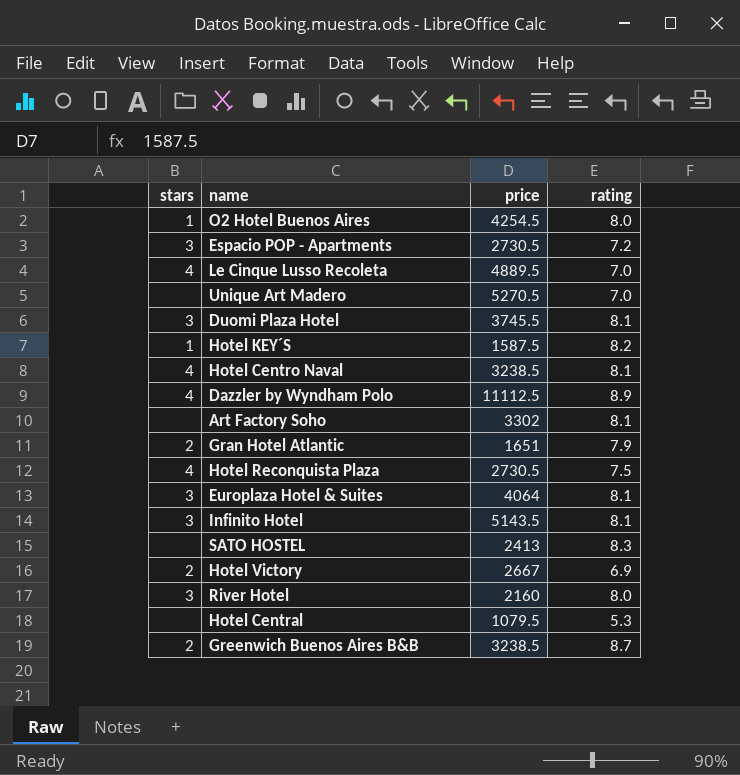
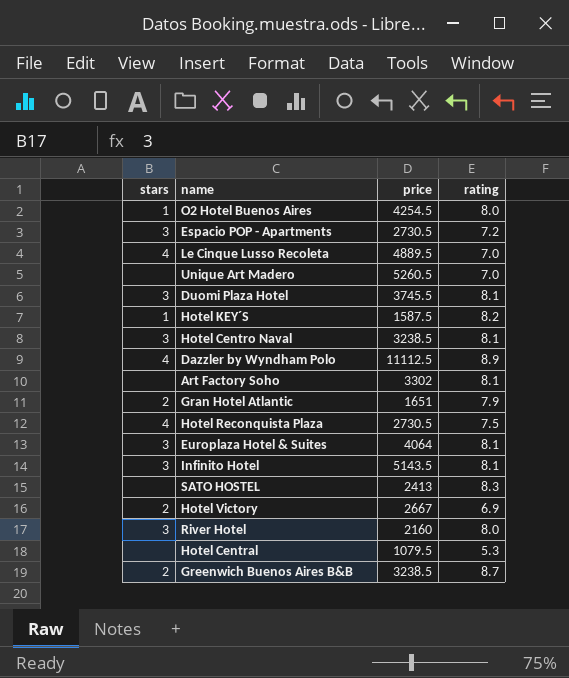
Unique Art Madero | price: 5270.5 -> 5260.5
Hotel Centro Naval | stars: 4 -> 3

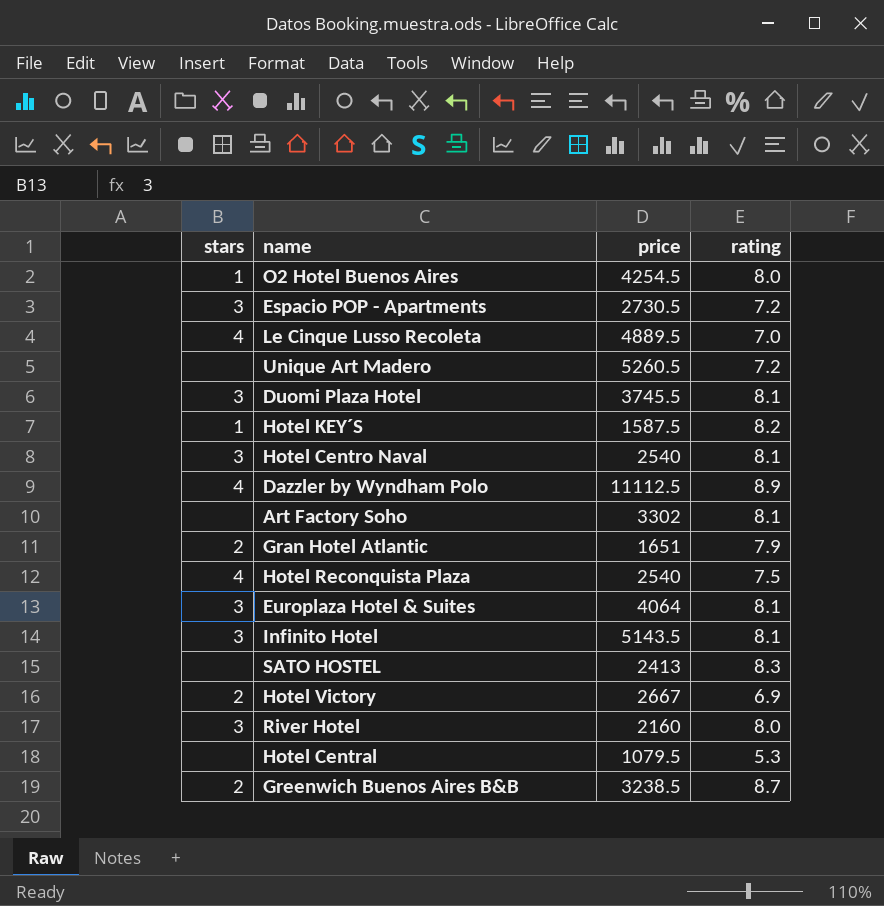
Unique Art Madero | rating: 7.0 -> 7.2
Hotel Centro Naval | price: 3238.5 -> 2540
Hotel Reconquista Plaza | price: 2730.5 -> 2540

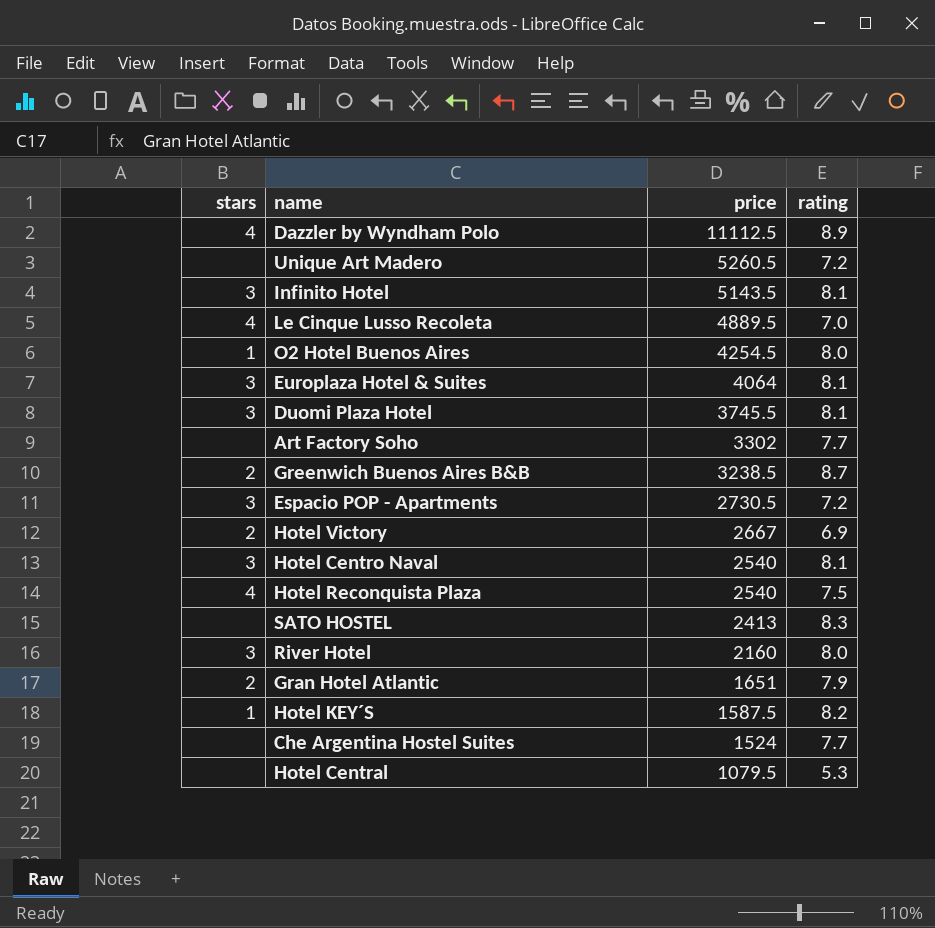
row order: none -> price descending
Art Factory Soho | rating: 8.1 -> 7.7
row Che Argentina Hostel Suites: none -> none | 1524 | 7.7

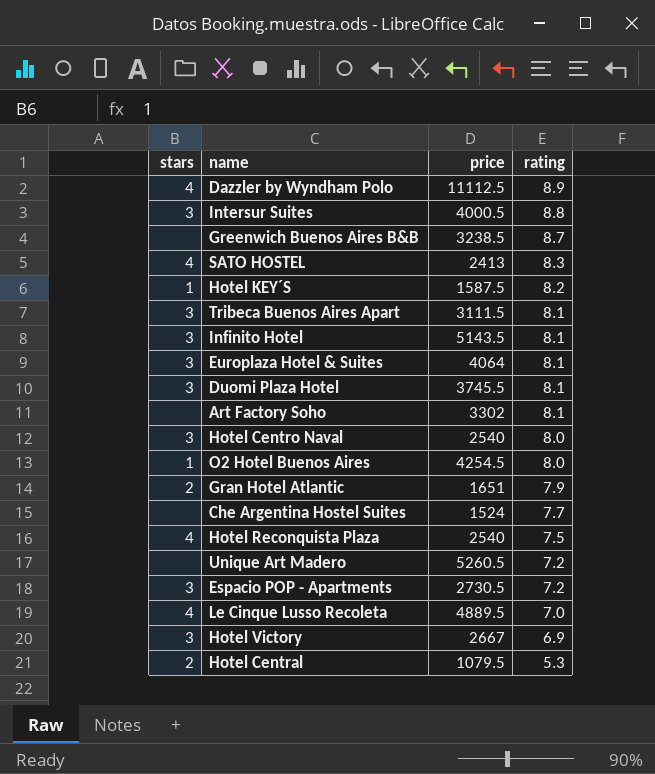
row order: price descending -> rating descending
row River Hotel: 3 | 2160 | 8.0 -> none
row Intersur Suites: none -> 3 | 4000.5 | 8.8
Greenwich Buenos Aires B&B | stars: 2 -> none
SATO HOSTEL | stars: none -> 4
row Tribeca Buenos Aires Apart: none -> 3 | 3111.5 | 8.1
Art Factory Soho | rating: 7.7 -> 8.1
Hotel Centro Naval | rating: 8.1 -> 8.0
Hotel Victory | stars: 2 -> 3
Hotel Central | stars: none -> 2

